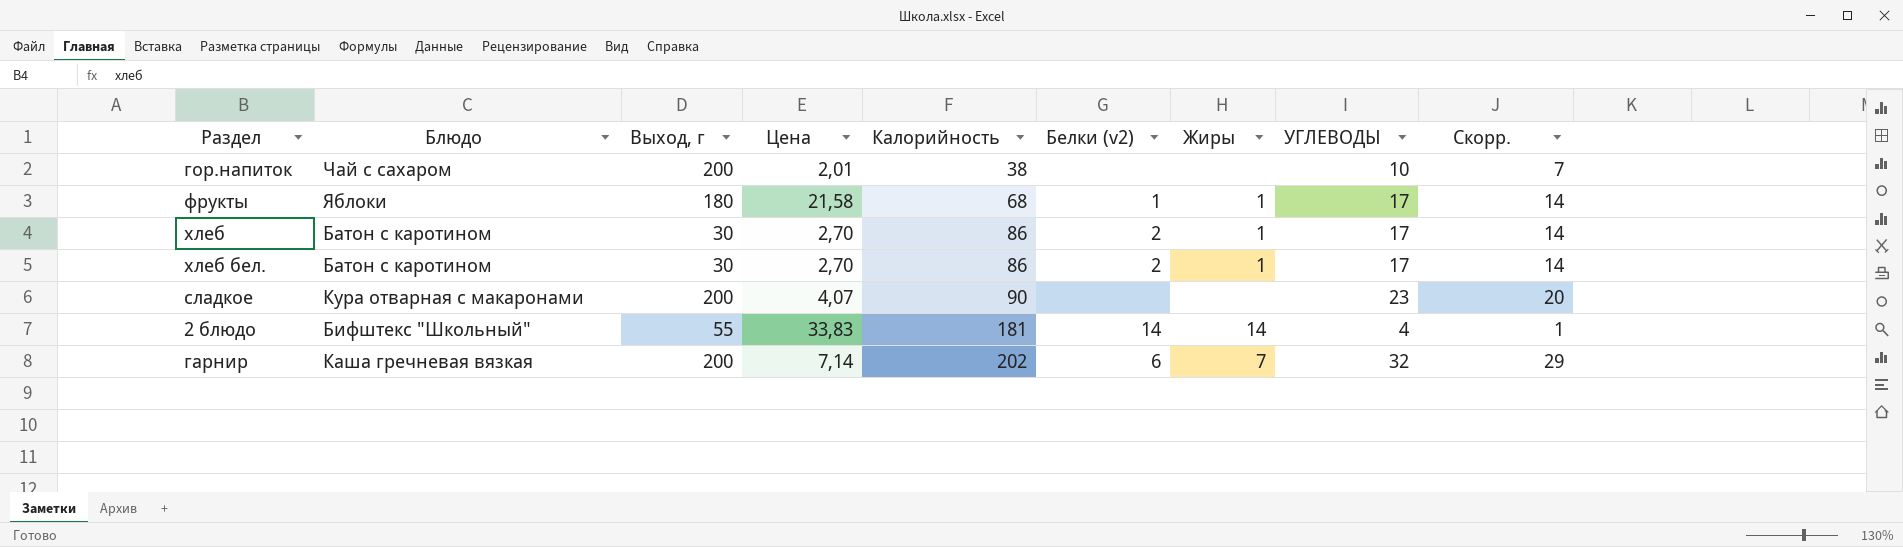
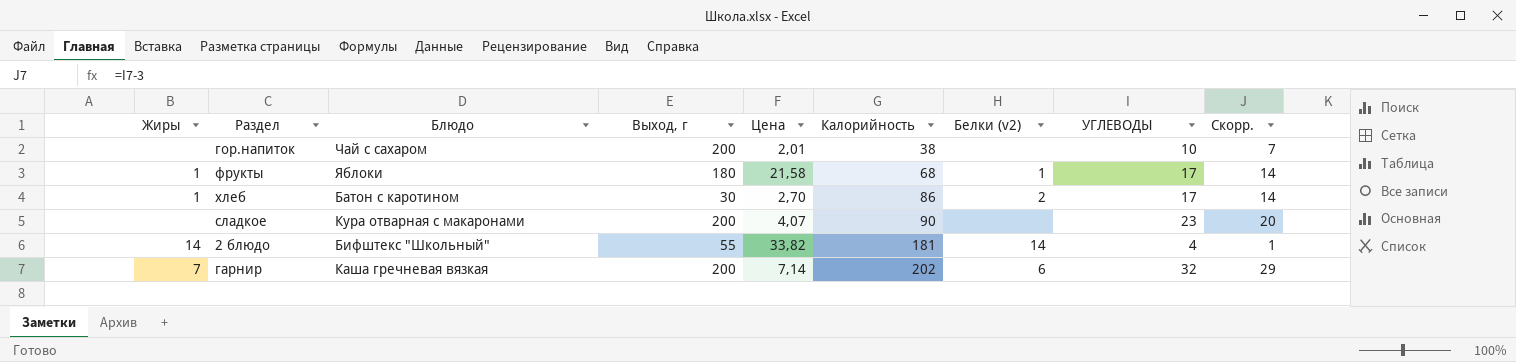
column Жиры | position: 7 -> 1
row хлеб бел.: Батон с каротином | 30 | 2,70 | 86 | 2 | 1 | 17 | 14 -> none
2 блюдо | Цена: 33,83 -> 33,82

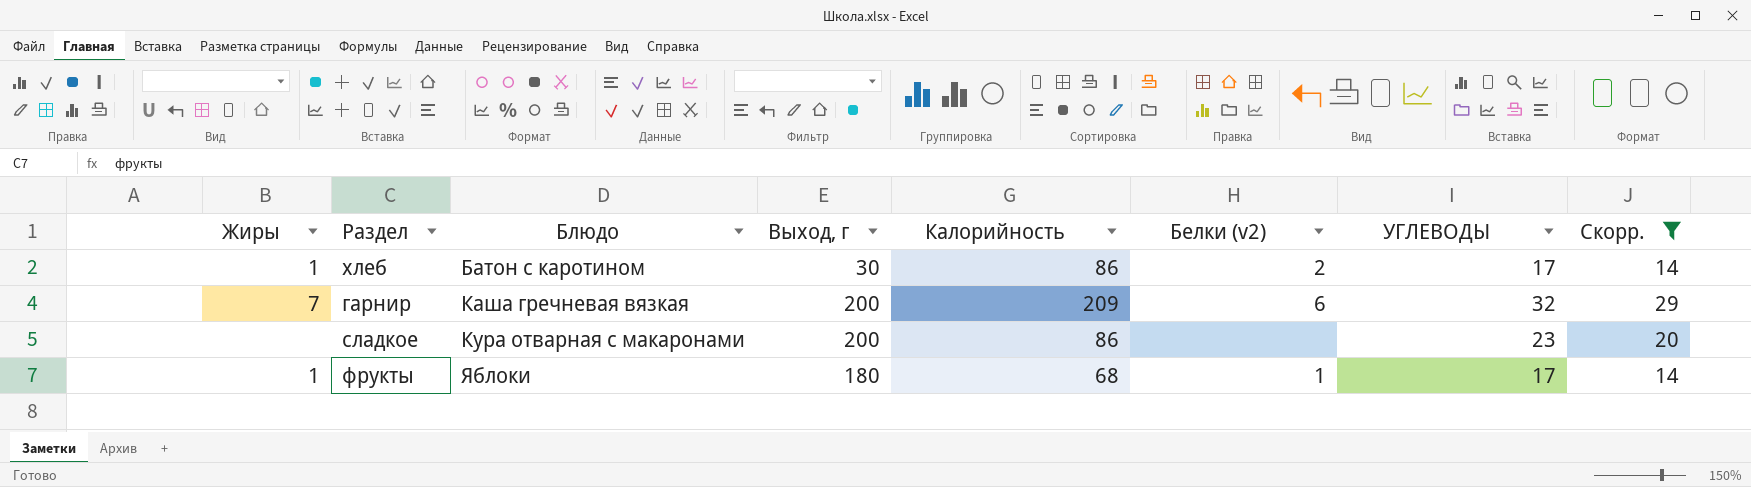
filter: none -> Скорр. >= 14
row order: Калорийность ascending -> Блюдо ascending
column Цена | position: 5 -> none
гарнир | Калорийность: 202 -> 209
сладкое | Калорийность: 90 -> 86

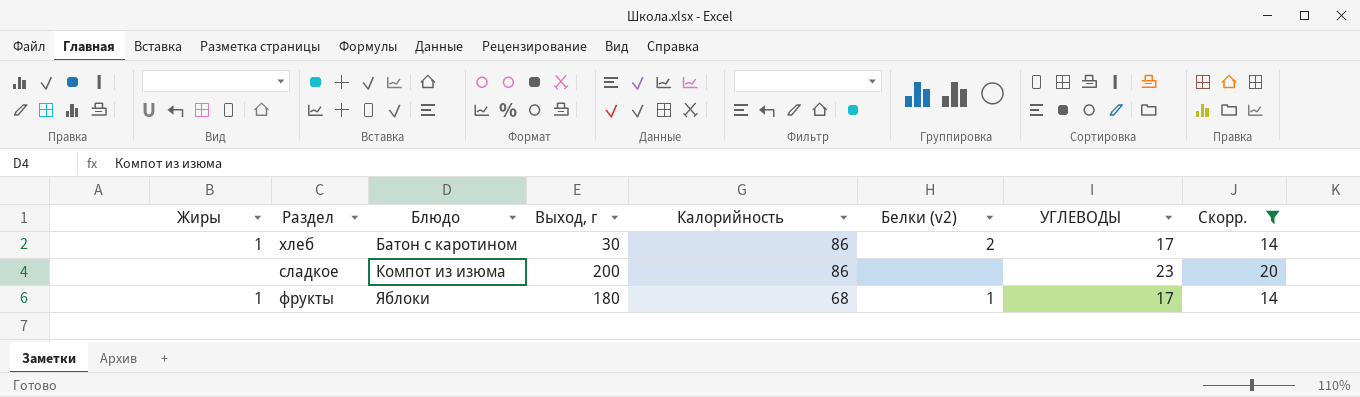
row гарнир: 7 | Каша гречневая вязкая | 200 | 209 | 6 | 32 | 29 -> none
сладкое | Блюдо: Кура отварная с макаронами -> Компот из изюма

